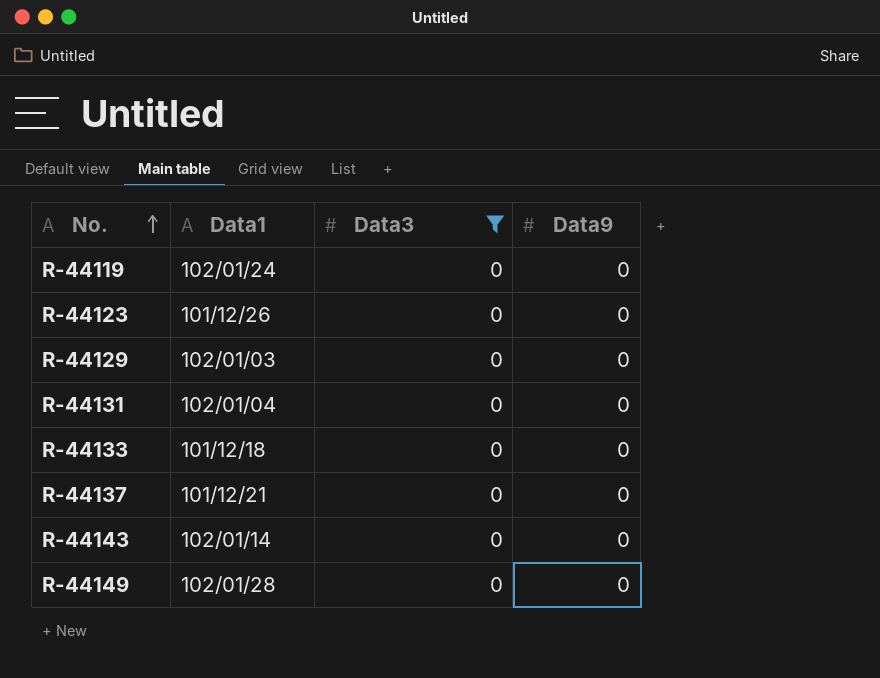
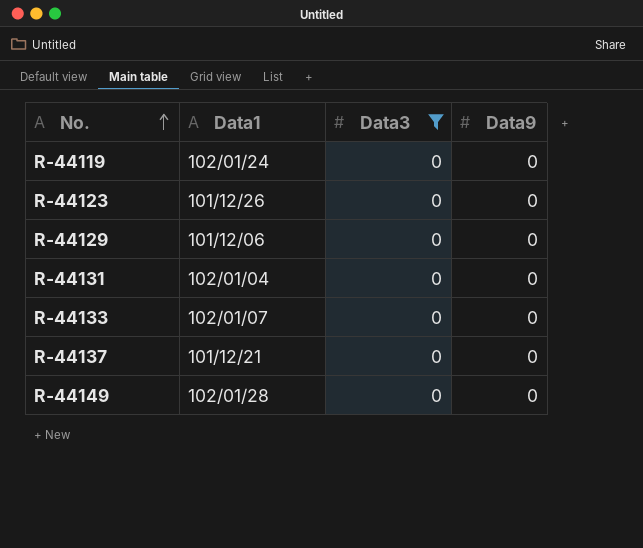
row R-44143: 102/01/14 | 0 | 0 -> none
R-44129 | Data1: 102/01/03 -> 101/12/06
R-44133 | Data1: 101/12/18 -> 102/01/07

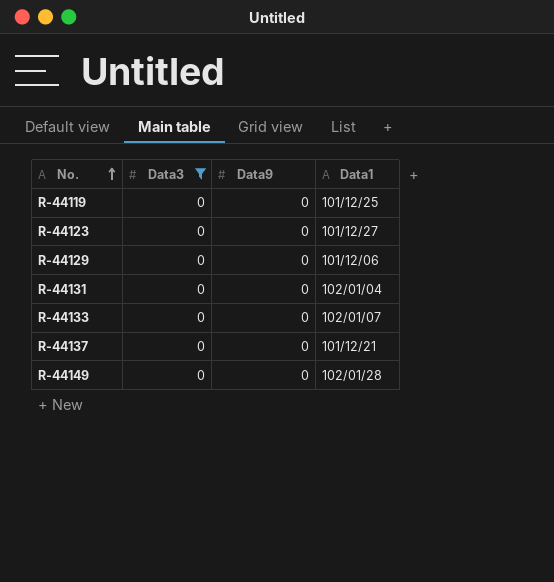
column Data1 | position: 2 -> 4
R-44119 | Data1: 102/01/24 -> 101/12/25
R-44123 | Data1: 101/12/26 -> 101/12/27

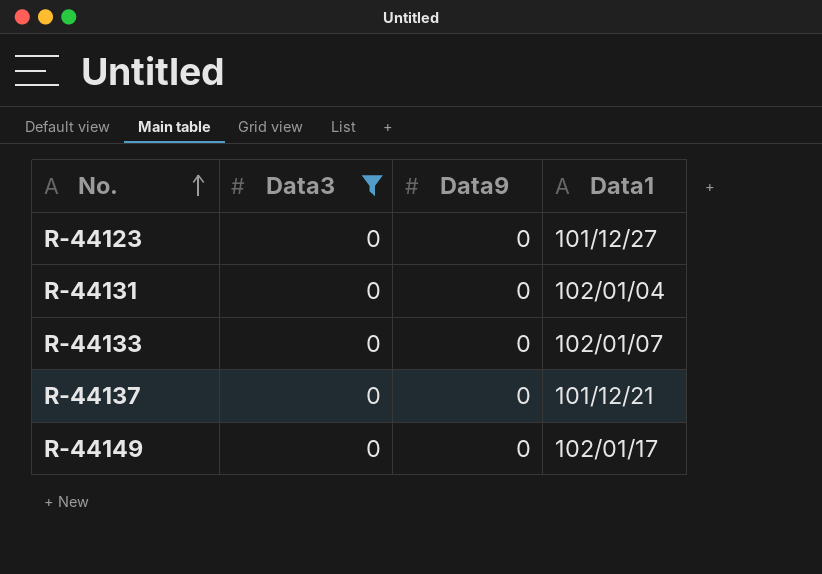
row R-44119: 0 | 0 | 101/12/25 -> none
row R-44129: 0 | 0 | 101/12/06 -> none
R-44149 | Data1: 102/01/28 -> 102/01/17

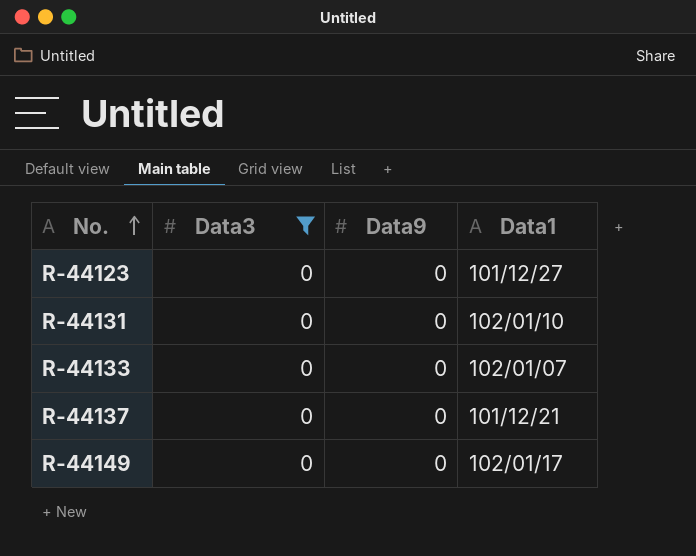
R-44131 | Data1: 102/01/04 -> 102/01/10

